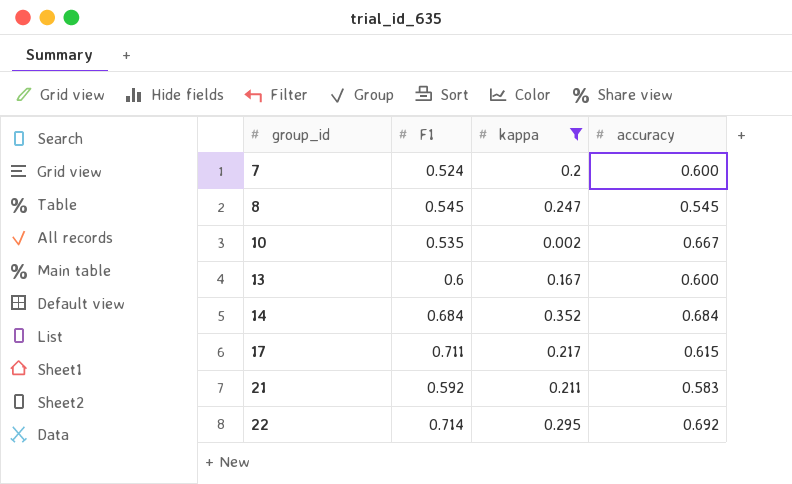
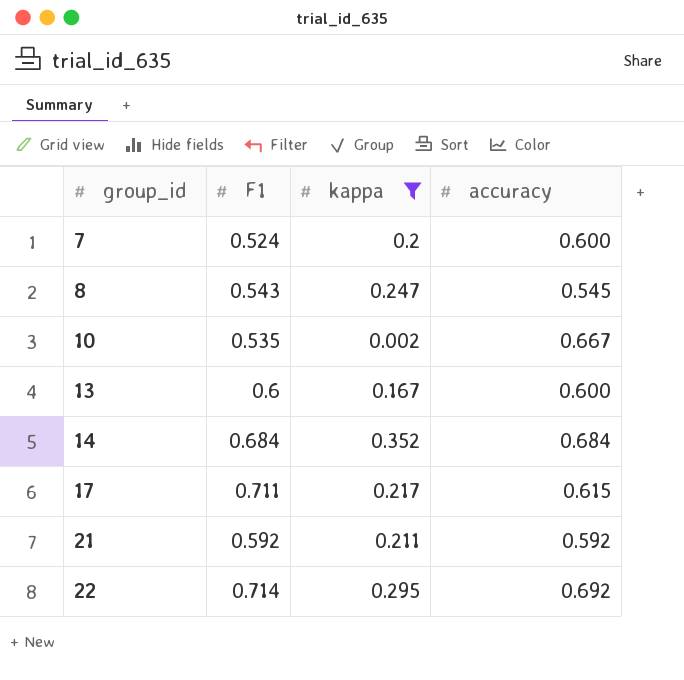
8 | F1: 0.545 -> 0.543
21 | accuracy: 0.583 -> 0.592

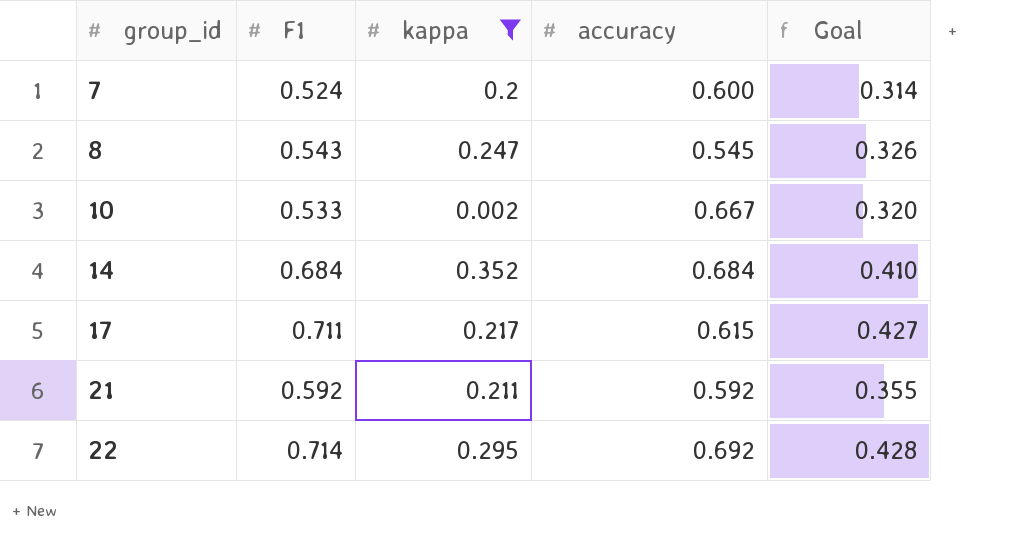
column Goal | formula: none -> [F1] * 0.6
row 13: 0.6 | 0.167 | 0.600 -> none
10 | F1: 0.535 -> 0.533

